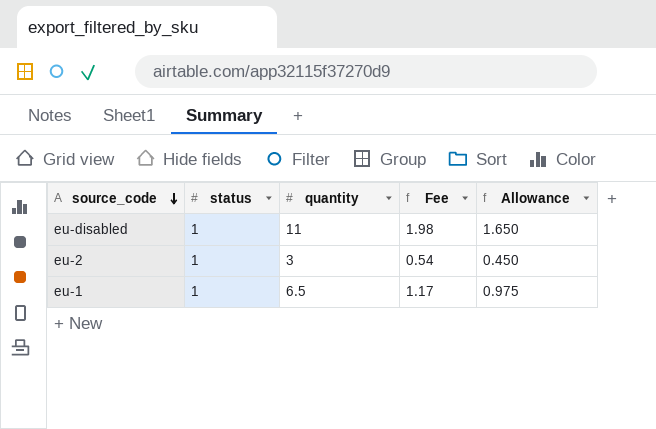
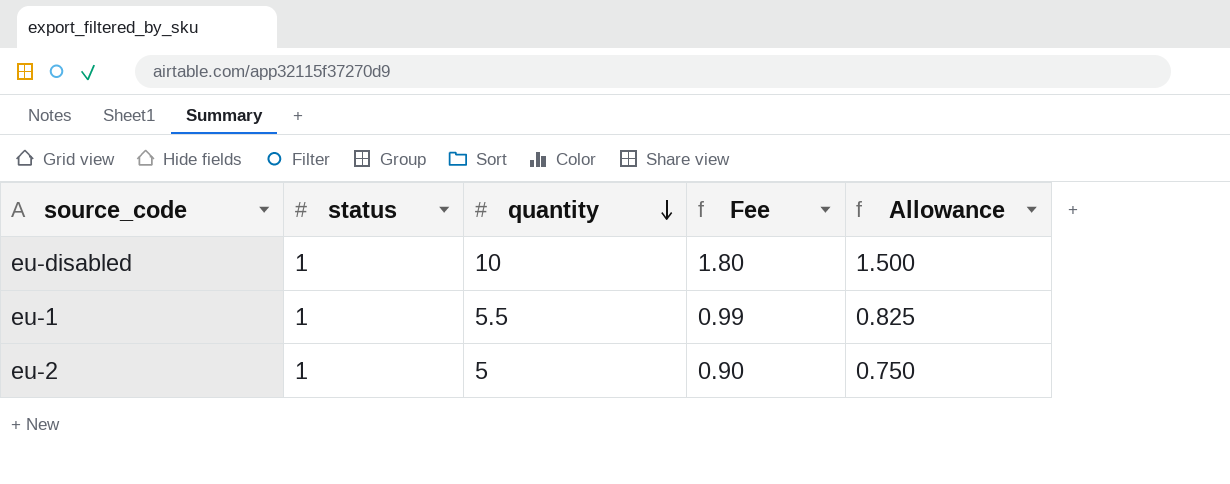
row order: source_code descending -> quantity descending
eu-disabled | quantity: 11 -> 10
eu-disabled | Fee: 1.98 -> 1.80
eu-disabled | Allowance: 1.650 -> 1.500
eu-1 | quantity: 6.5 -> 5.5
eu-1 | Fee: 1.17 -> 0.99
eu-1 | Allowance: 0.975 -> 0.825
eu-2 | quantity: 3 -> 5
eu-2 | Fee: 0.54 -> 0.90
eu-2 | Allowance: 0.450 -> 0.750

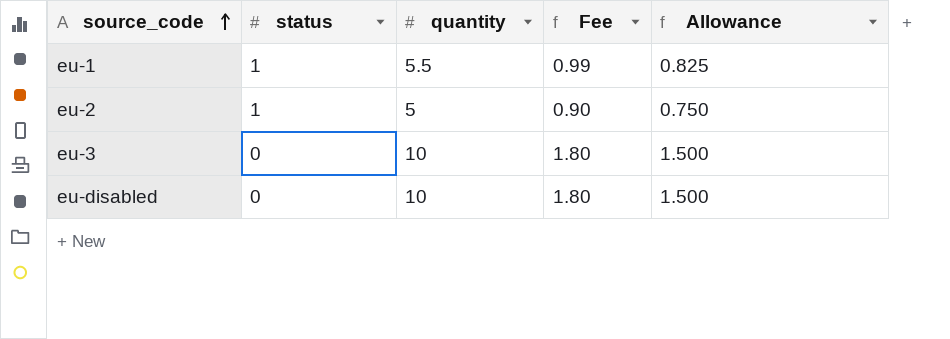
row order: quantity descending -> source_code ascending
row eu-3: none -> 0 | 10 | 1.80 | 1.500
eu-disabled | status: 1 -> 0

